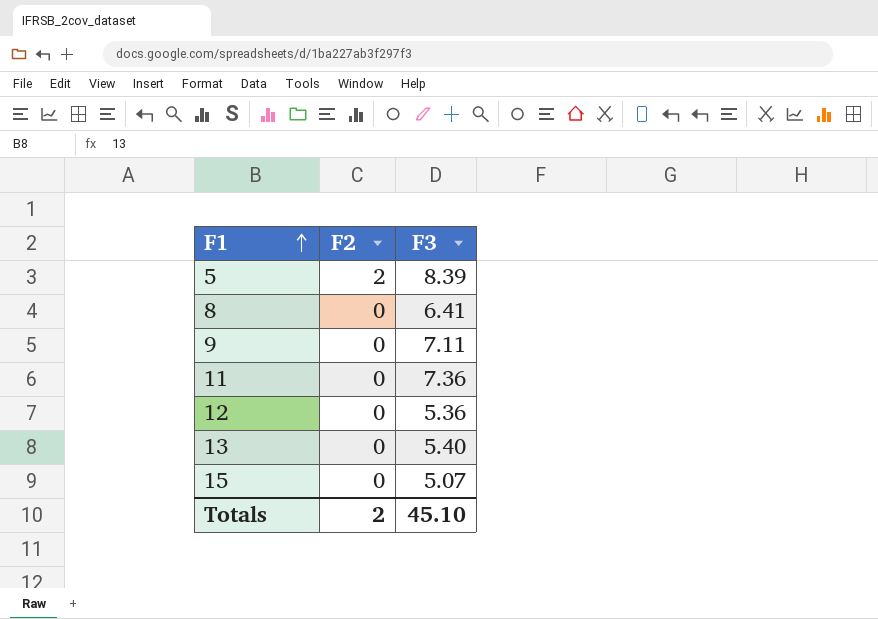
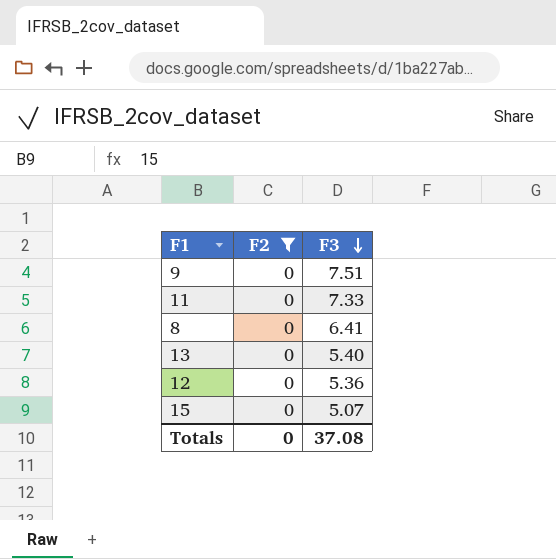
filter: none -> F2 = 0
row order: F1 ascending -> F3 descending
9 | F3: 7.11 -> 7.51
11 | F3: 7.36 -> 7.33
Totals | F2: 2 -> 0
Totals | F3: 45.10 -> 37.08

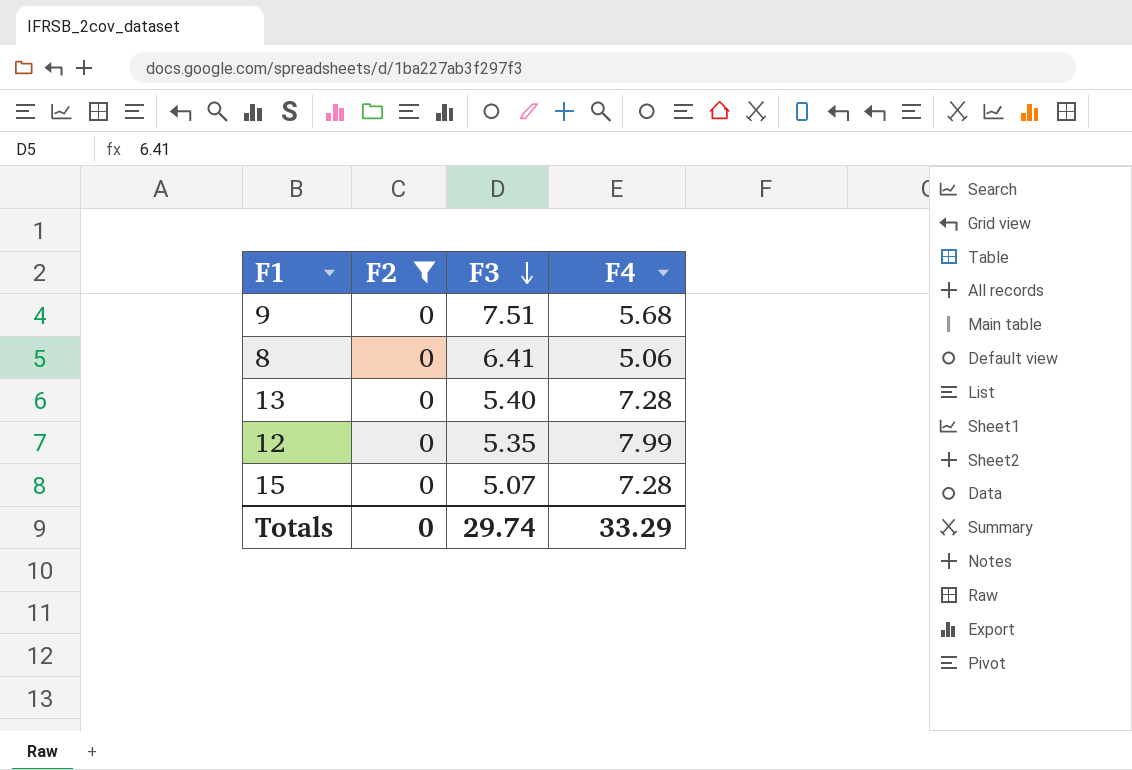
column F4 | position: none -> 4
row 11: 0 | 7.33 -> none
12 | F3: 5.36 -> 5.35
Totals | F3: 37.08 -> 29.74

